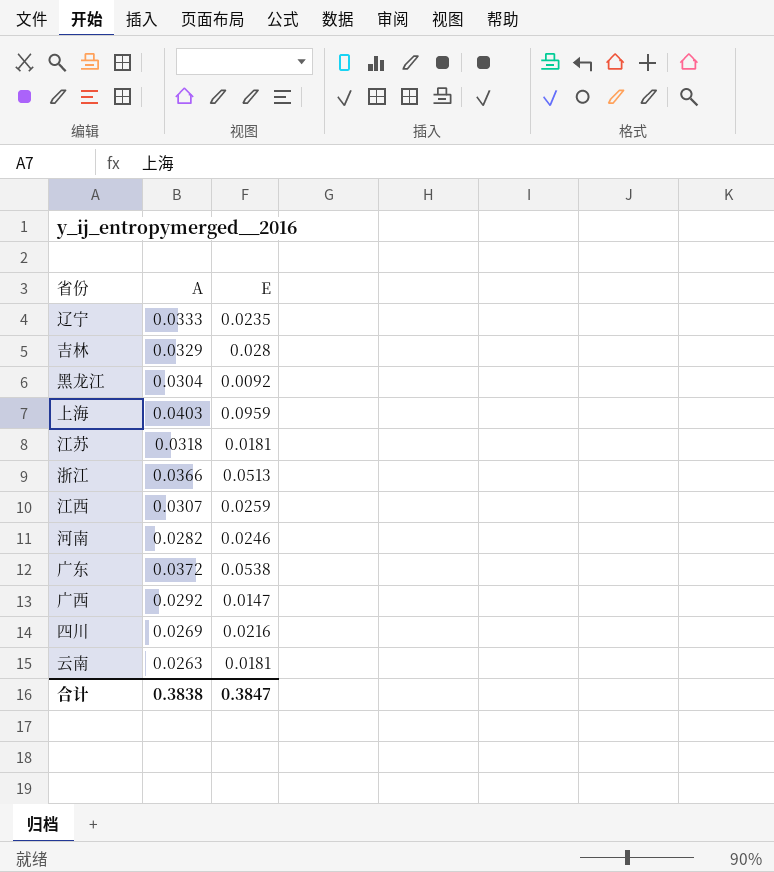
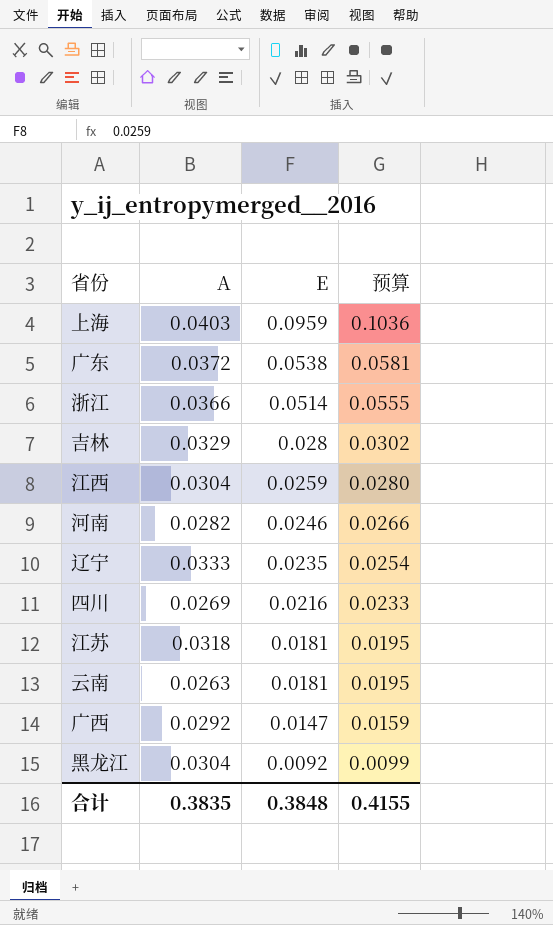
row order: none -> E descending
column 预算 | formula: none -> [E] * 1.08
浙江 | E: 0.0513 -> 0.0514
江西 | A: 0.0307 -> 0.0304
合计 | A: 0.3838 -> 0.3835
合计 | E: 0.3847 -> 0.3848

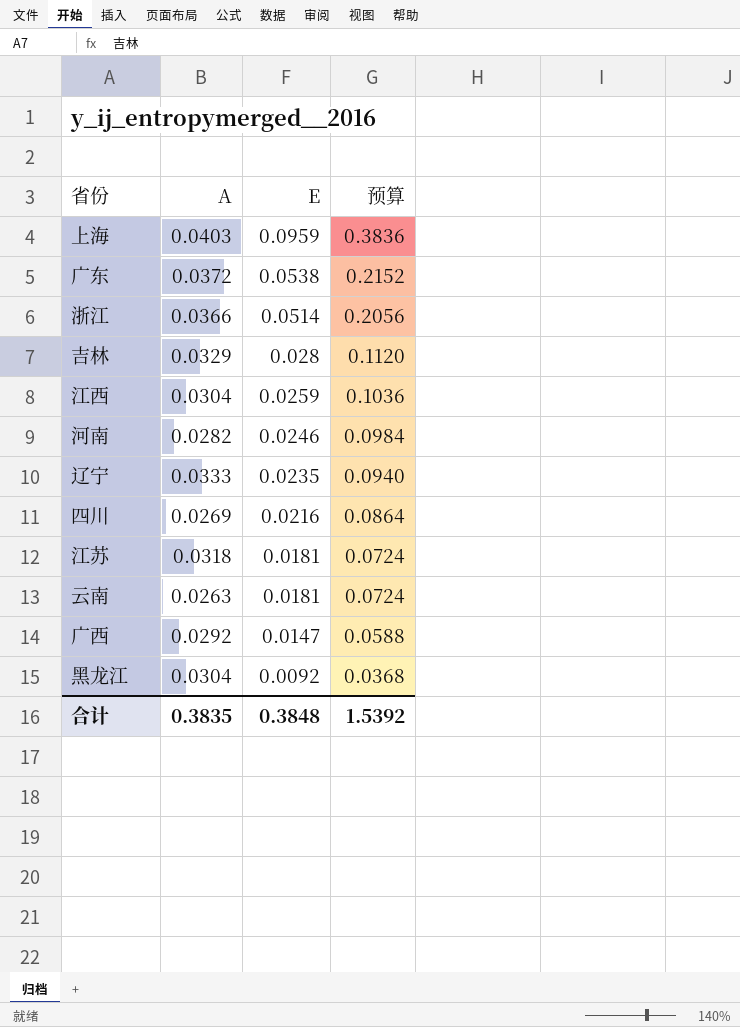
column 预算 | formula: [E] * 1.08 -> [E] * 4
合计 | 预算: 0.4155 -> 1.5392

